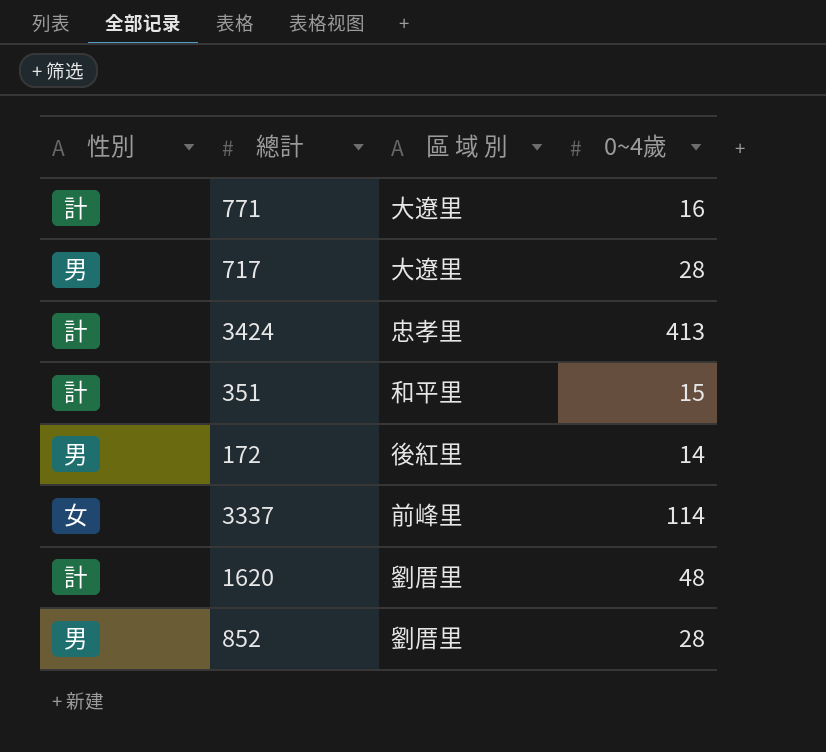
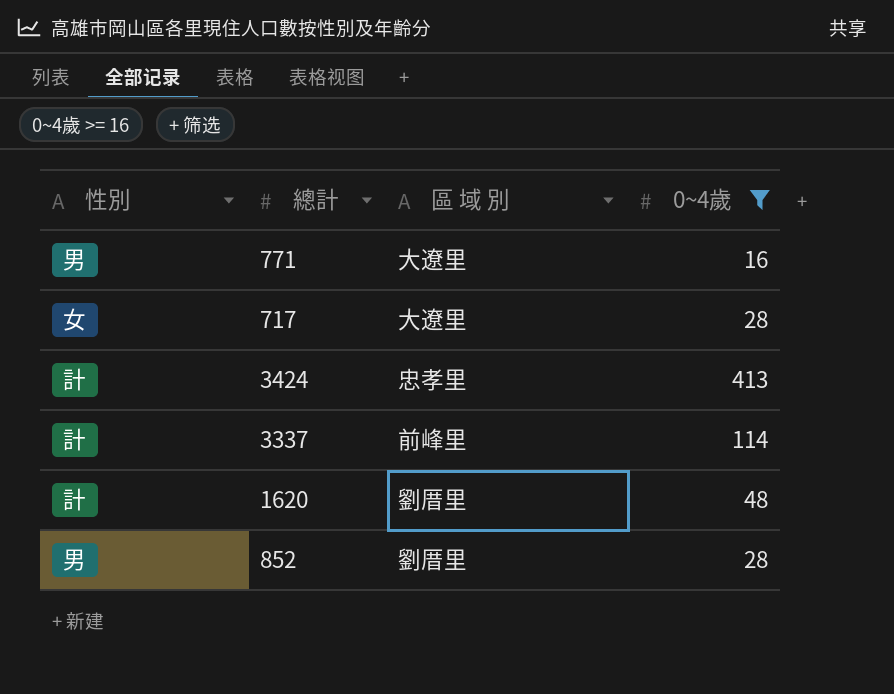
filter: none -> 0~4歲 >= 16
771 | 性別: 計 -> 男
717 | 性別: 男 -> 女
3337 | 性別: 女 -> 計

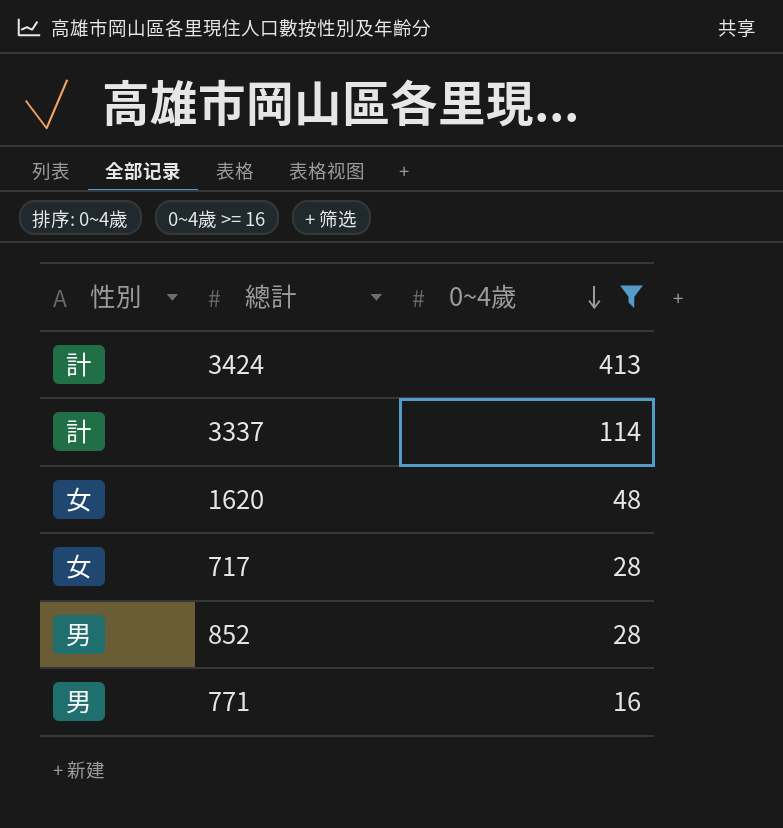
row order: none -> 0~4歲 descending
column 區 域 別 | position: 3 -> none
1620 | 性別: 計 -> 女

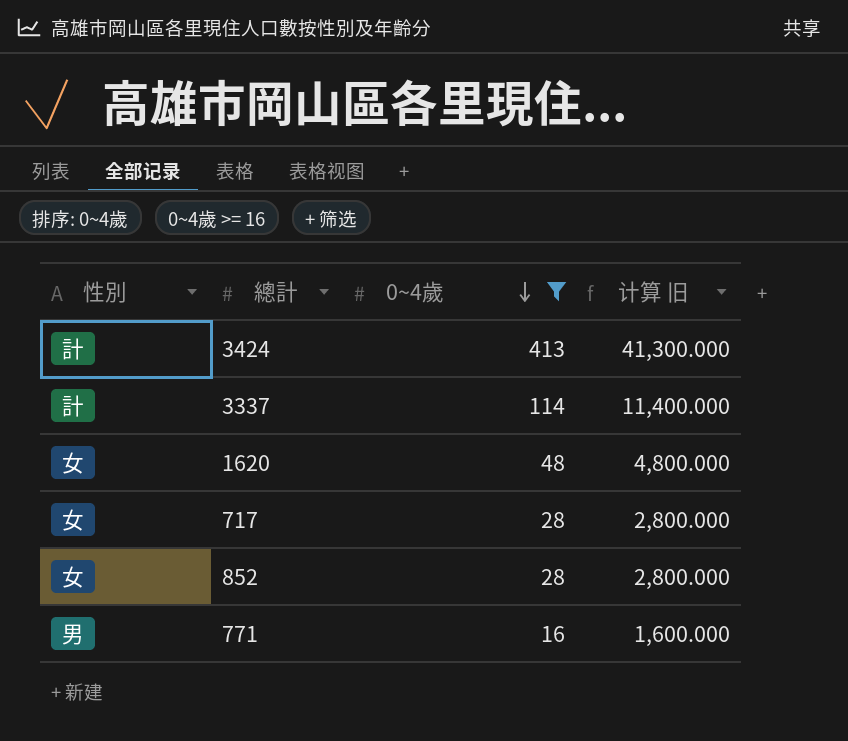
column 计算 旧 | formula: none -> [0~4歲] * 100
852 | 性別: 男 -> 女

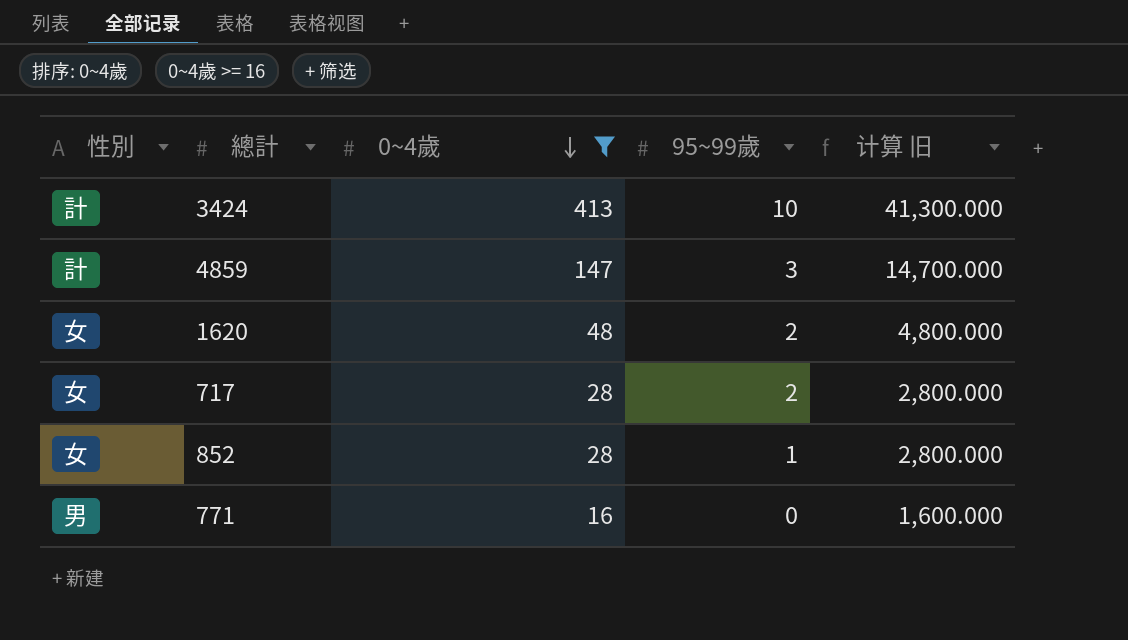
column 95~99歲 | position: none -> 4
row 3337: 計 | 114 | 11,400.000 -> none
row 4859: none -> 計 | 147 | 3 | 14,700.000

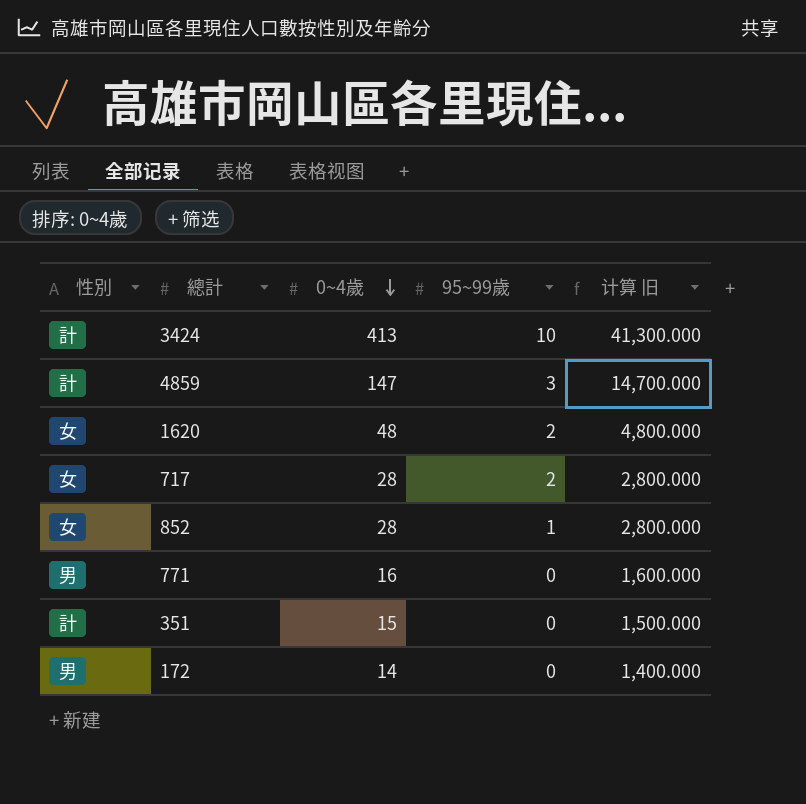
filter: 0~4歲 >= 16 -> none

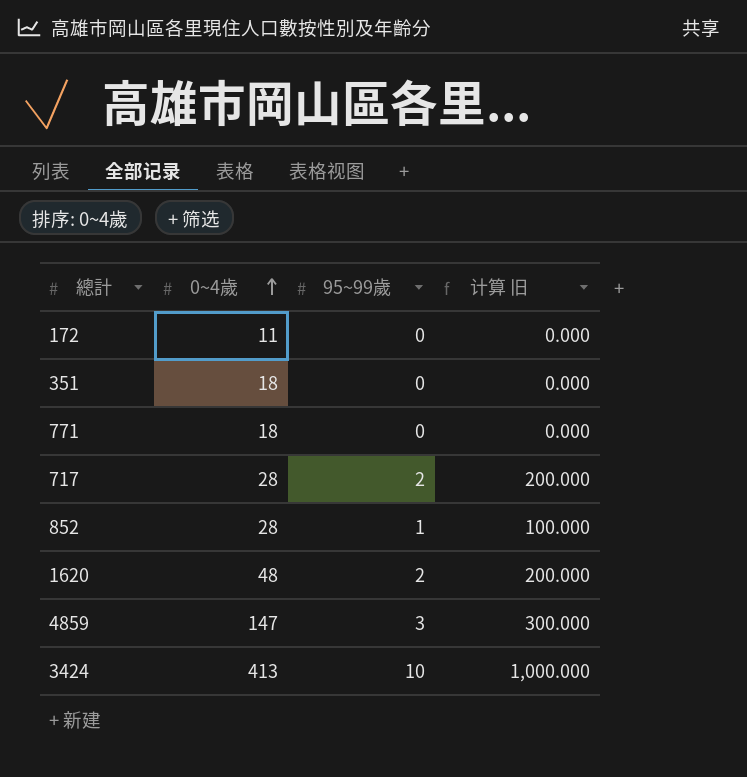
row order: 0~4歲 descending -> 0~4歲 ascending
column 性別 | position: 1 -> none
column 计算 旧 | formula: [0~4歲] * 100 -> [95~99歲] * 100
172 | 0~4歲: 14 -> 11
351 | 0~4歲: 15 -> 18
771 | 0~4歲: 16 -> 18

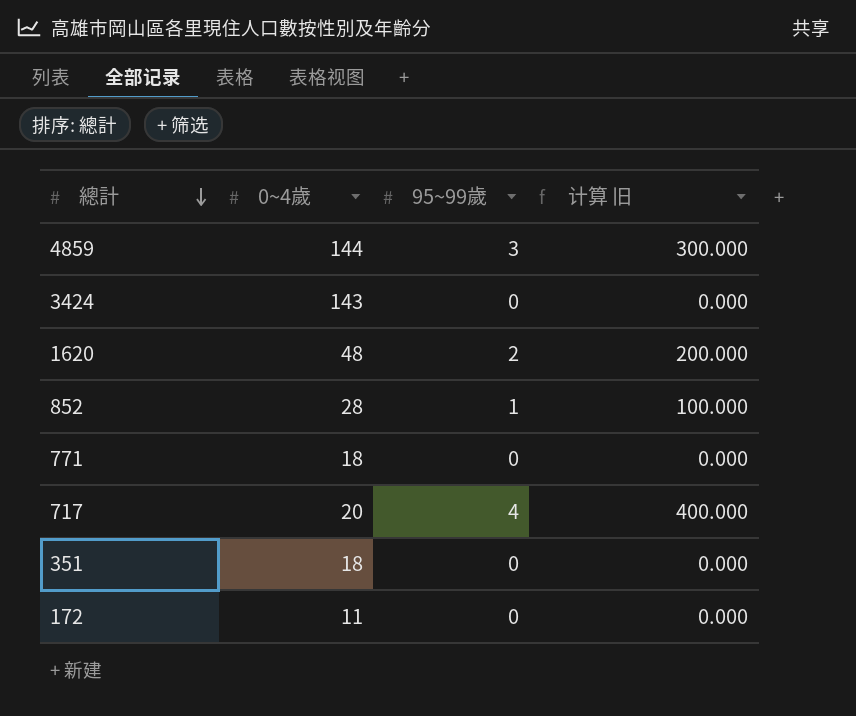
row order: 0~4歲 ascending -> 總計 descending
4859 | 0~4歲: 147 -> 144
3424 | 0~4歲: 413 -> 143
3424 | 95~99歲: 10 -> 0
3424 | 计算 旧: 1,000.000 -> 0.000
717 | 0~4歲: 28 -> 20
717 | 95~99歲: 2 -> 4
717 | 计算 旧: 200.000 -> 400.000

